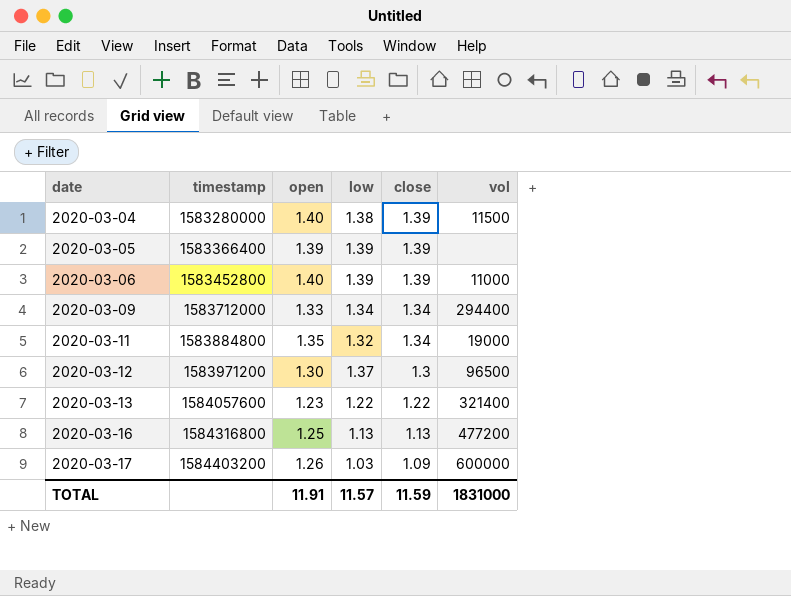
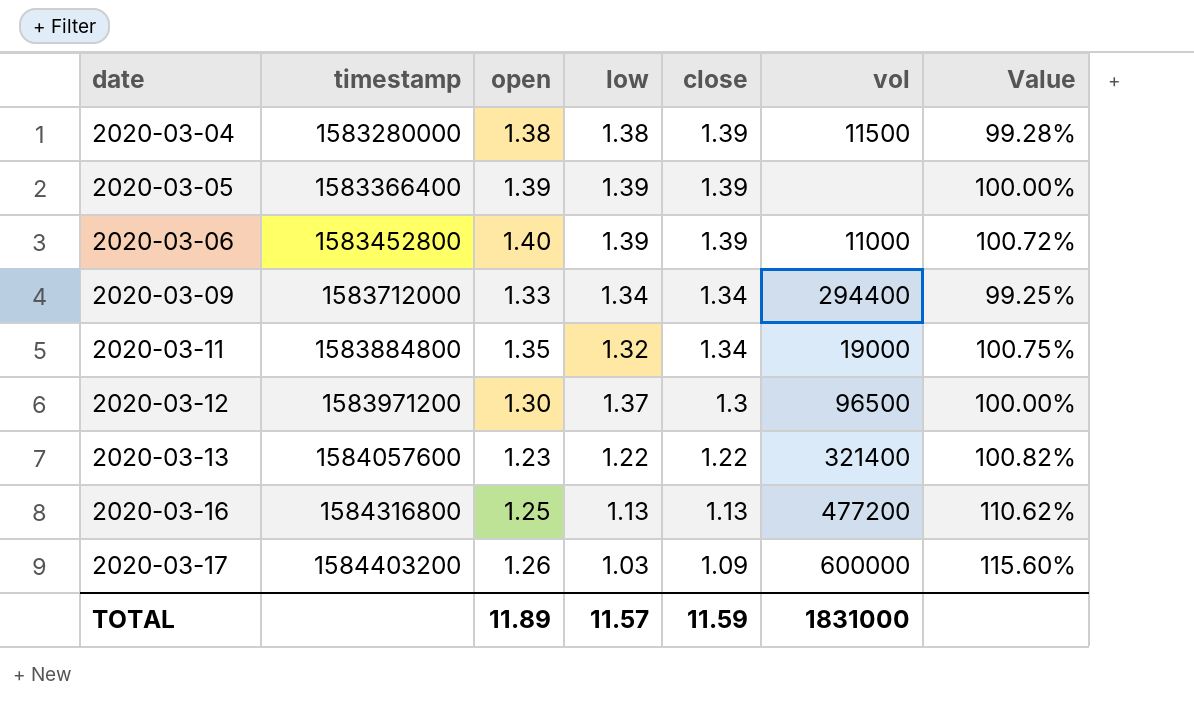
column Value | formula: none -> [open] / [close]
2020-03-04 | open: 1.40 -> 1.38
TOTAL | open: 11.91 -> 11.89

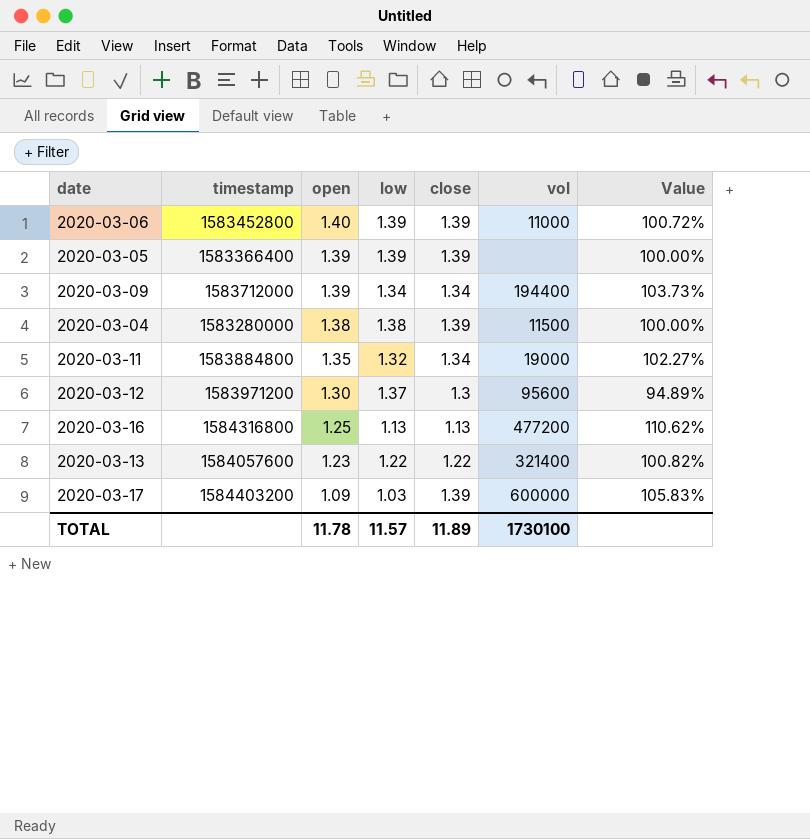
row order: date ascending -> open descending
column Value | formula: [open] / [close] -> [open] / [low]
2020-03-09 | open: 1.33 -> 1.39
2020-03-09 | vol: 294400 -> 194400
2020-03-12 | vol: 96500 -> 95600
2020-03-17 | open: 1.26 -> 1.09
2020-03-17 | close: 1.09 -> 1.39
TOTAL | open: 11.89 -> 11.78
TOTAL | close: 11.59 -> 11.89
TOTAL | vol: 1831000 -> 1730100

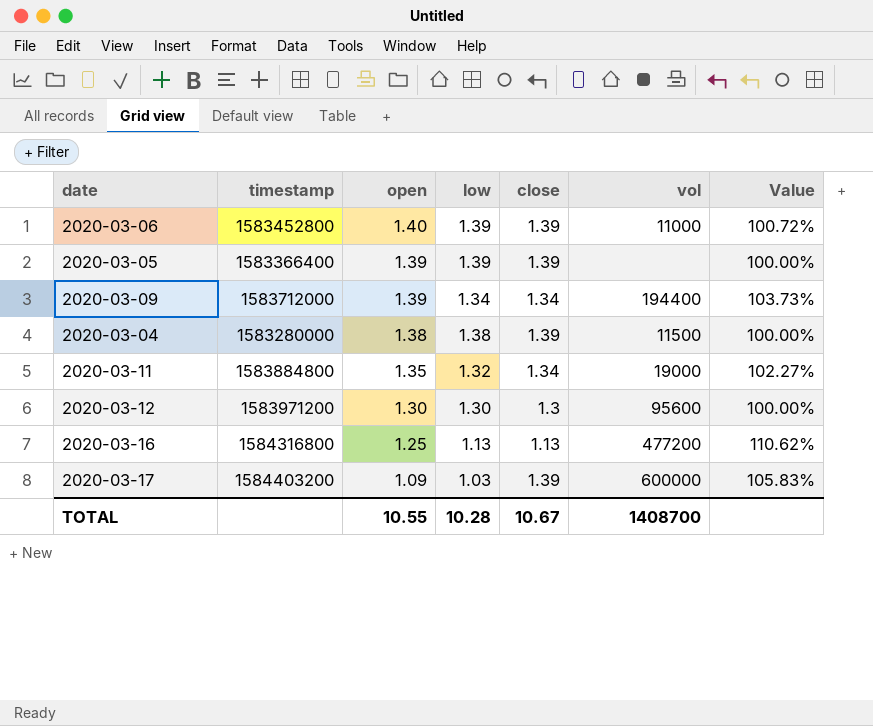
row 2020-03-13: 1584057600 | 1.23 | 1.22 | 1.22 | 321400 | 100.82% -> none
2020-03-12 | low: 1.37 -> 1.30
2020-03-12 | Value: 94.89% -> 100.00%
TOTAL | open: 11.78 -> 10.55
TOTAL | low: 11.57 -> 10.28
TOTAL | close: 11.89 -> 10.67
TOTAL | vol: 1730100 -> 1408700

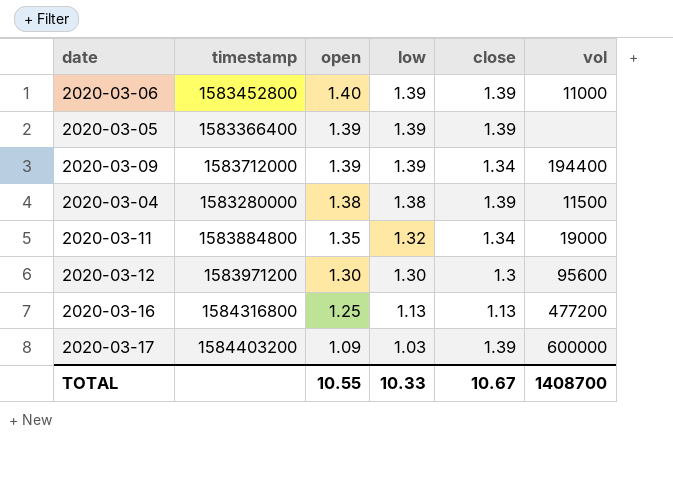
column Value | formula: [open] / [low] -> none
2020-03-09 | low: 1.34 -> 1.39
TOTAL | low: 10.28 -> 10.33

